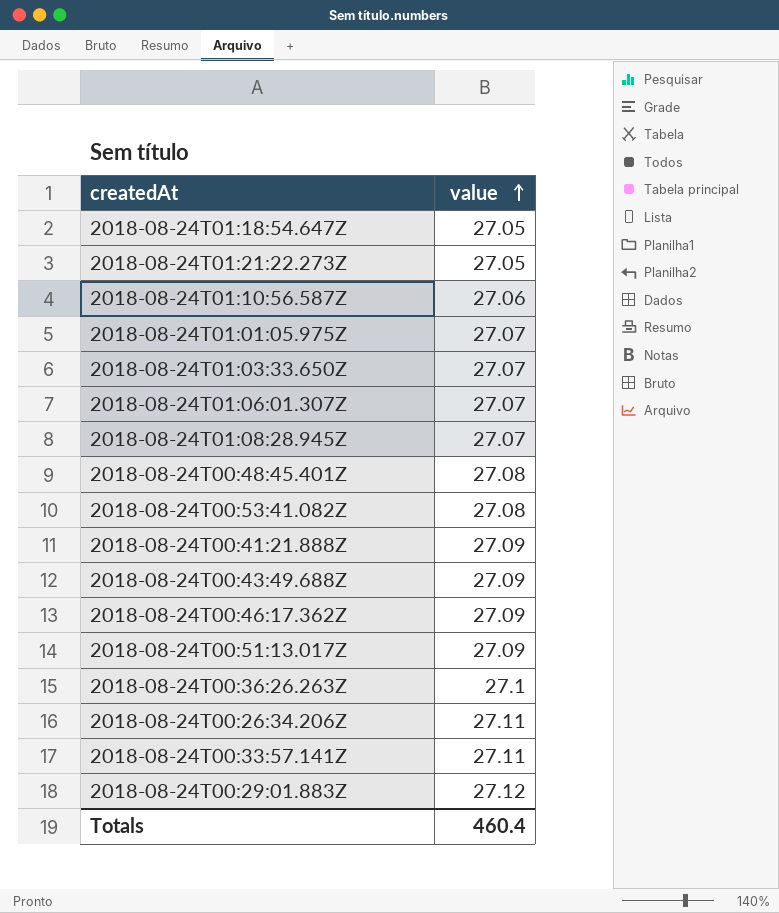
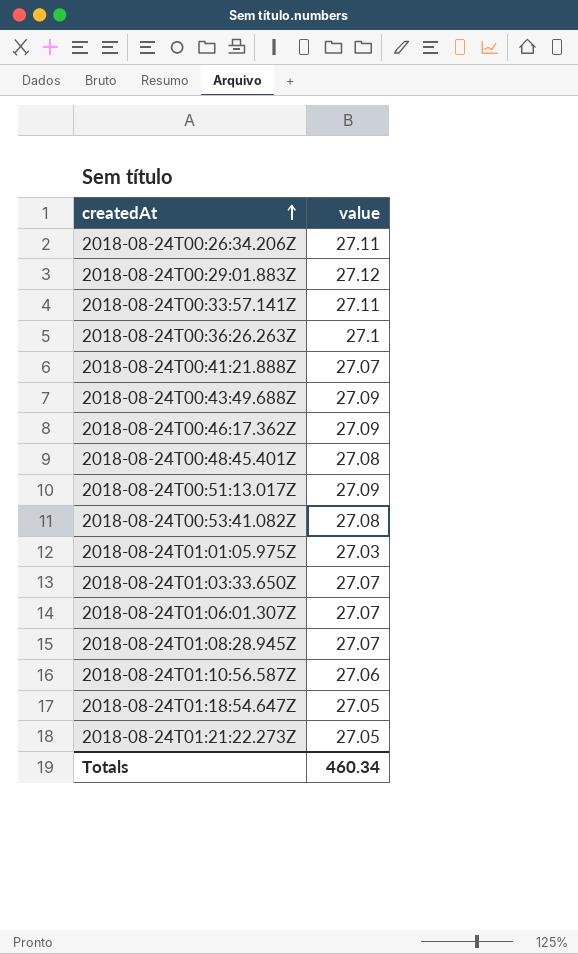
row order: value ascending -> createdAt ascending
2018-08-24T00:41:21.888Z | value: 27.09 -> 27.07
2018-08-24T01:01:05.975Z | value: 27.07 -> 27.03
Totals | value: 460.4 -> 460.34

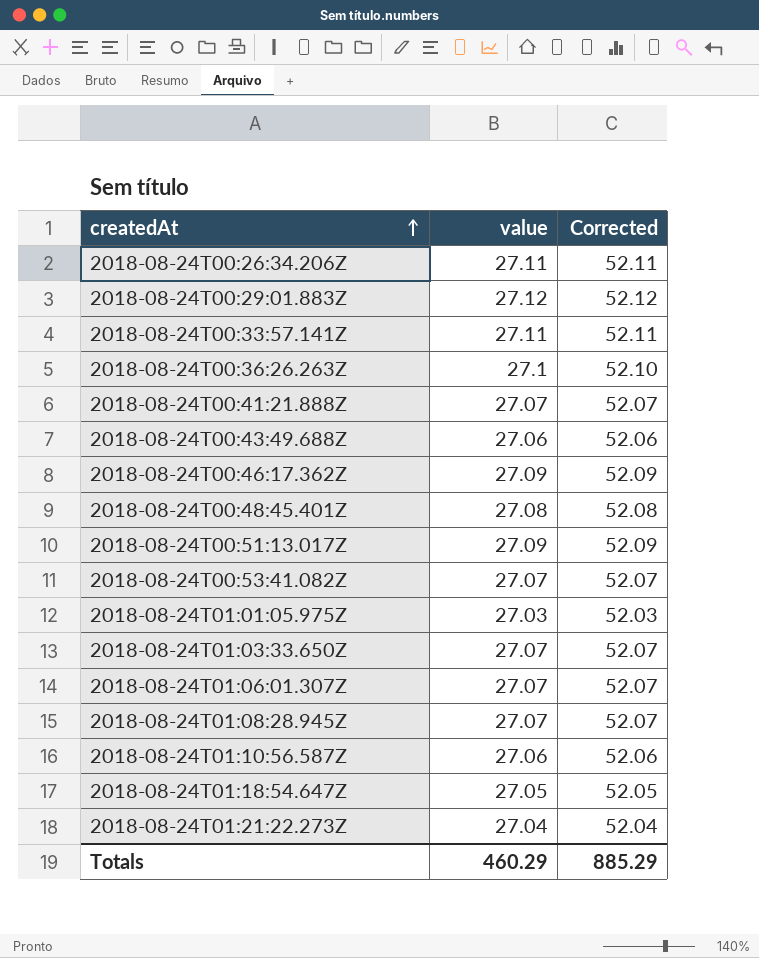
column Corrected | formula: none -> [value] + 25
2018-08-24T00:43:49.688Z | value: 27.09 -> 27.06
2018-08-24T00:53:41.082Z | value: 27.08 -> 27.07
2018-08-24T01:21:22.273Z | value: 27.05 -> 27.04
Totals | value: 460.34 -> 460.29

